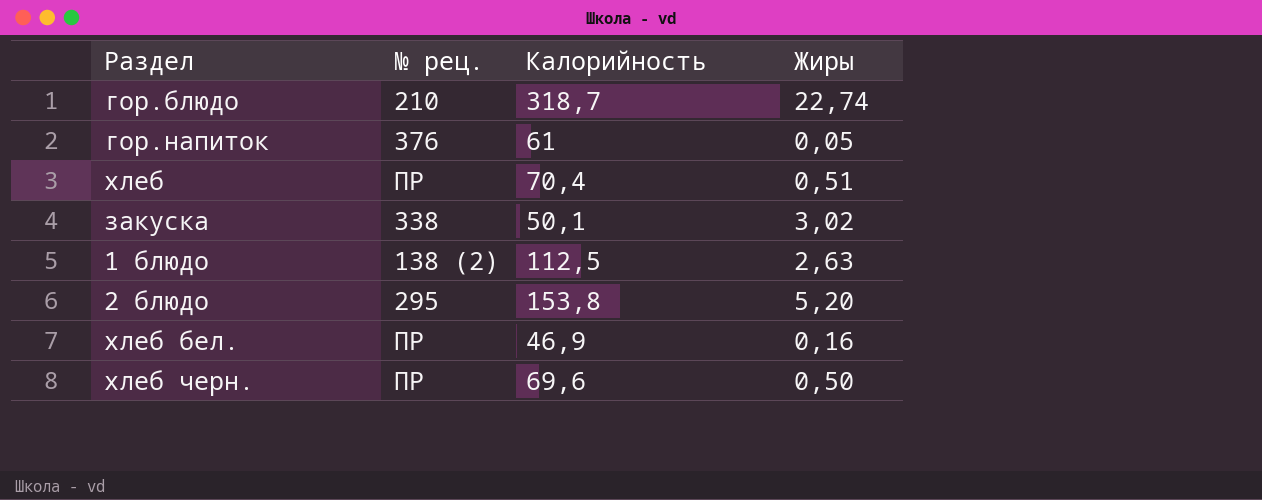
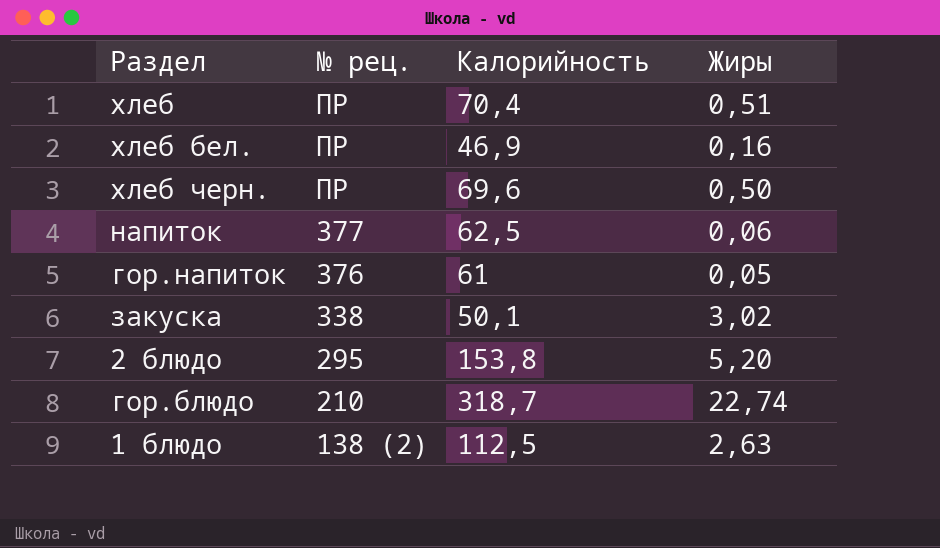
row order: none -> № рец. descending
row напиток: none -> 377 | 62,5 | 0,06

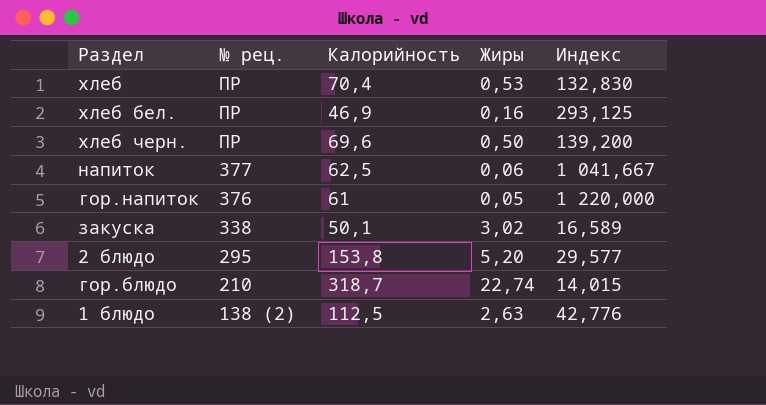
column Индекс | formula: none -> [Калорийность] / [Жиры]
хлеб | Жиры: 0,51 -> 0,53

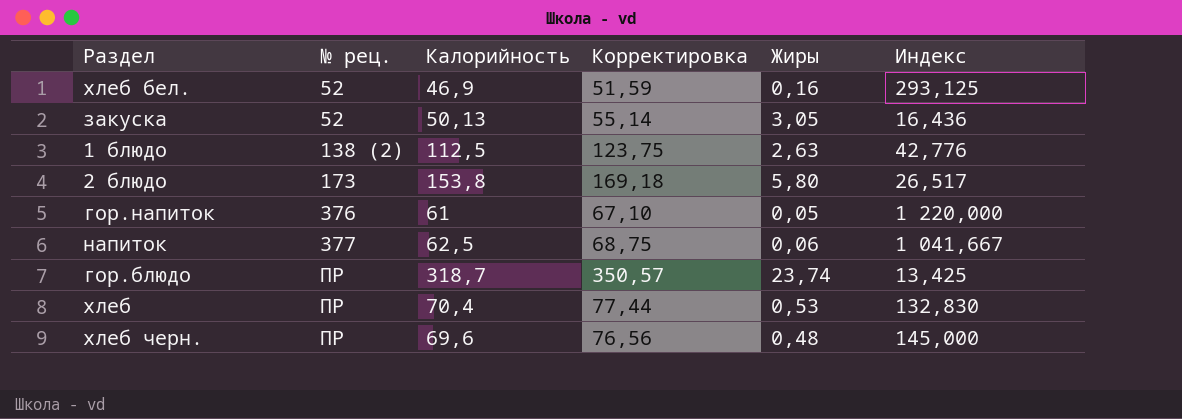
row order: № рец. descending -> № рец. ascending
column Корректировка | formula: none -> [Калорийность] * 1,1
хлеб бел. | № рец.: ПР -> 52
закуска | № рец.: 338 -> 52
закуска | Калорийность: 50,1 -> 50,13
закуска | Жиры: 3,02 -> 3,05
закуска | Индекс: 16,589 -> 16,436
2 блюдо | № рец.: 295 -> 173
2 блюдо | Жиры: 5,20 -> 5,80
2 блюдо | Индекс: 29,577 -> 26,517
гор.блюдо | № рец.: 210 -> ПР
гор.блюдо | Жиры: 22,74 -> 23,74
гор.блюдо | Индекс: 14,015 -> 13,425
хлеб черн. | Жиры: 0,50 -> 0,48
хлеб черн. | Индекс: 139,200 -> 145,000

